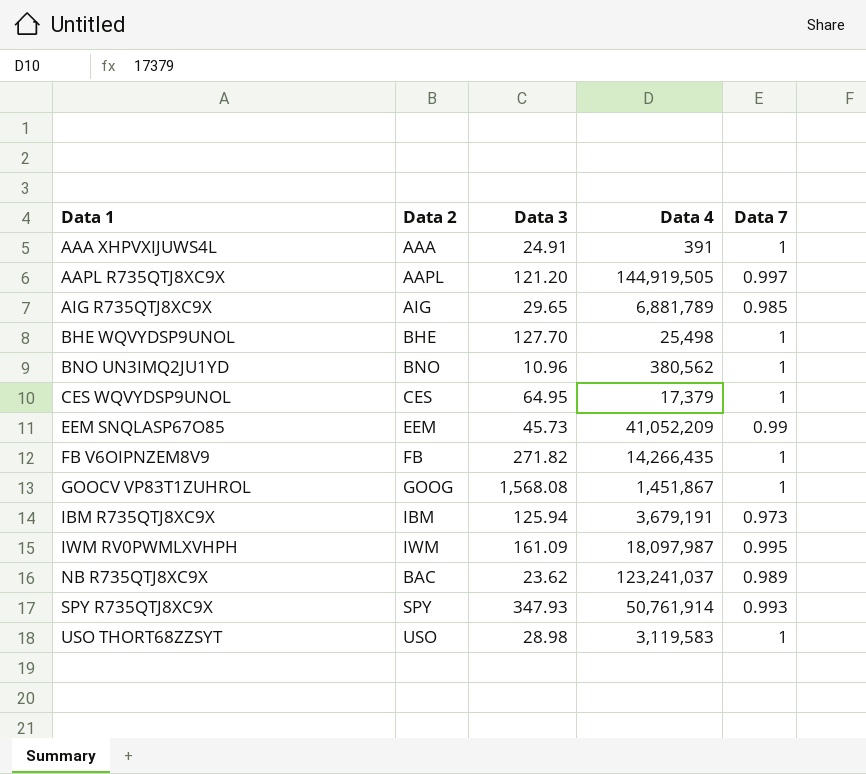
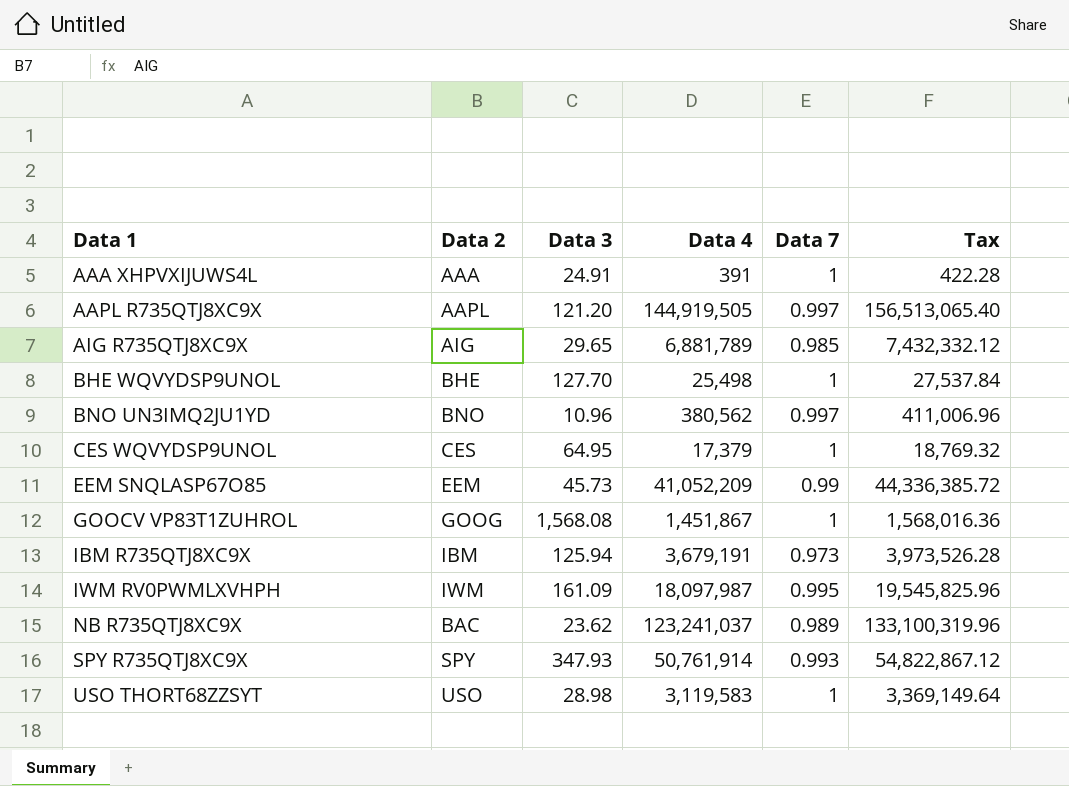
column Tax | formula: none -> [Data 4] * 1.08
row FB V6OIPNZEM8V9: FB | 271.82 | 14,266,435 | 1 -> none
BNO UN3IMQ2JU1YD | Data 7: 1 -> 0.997

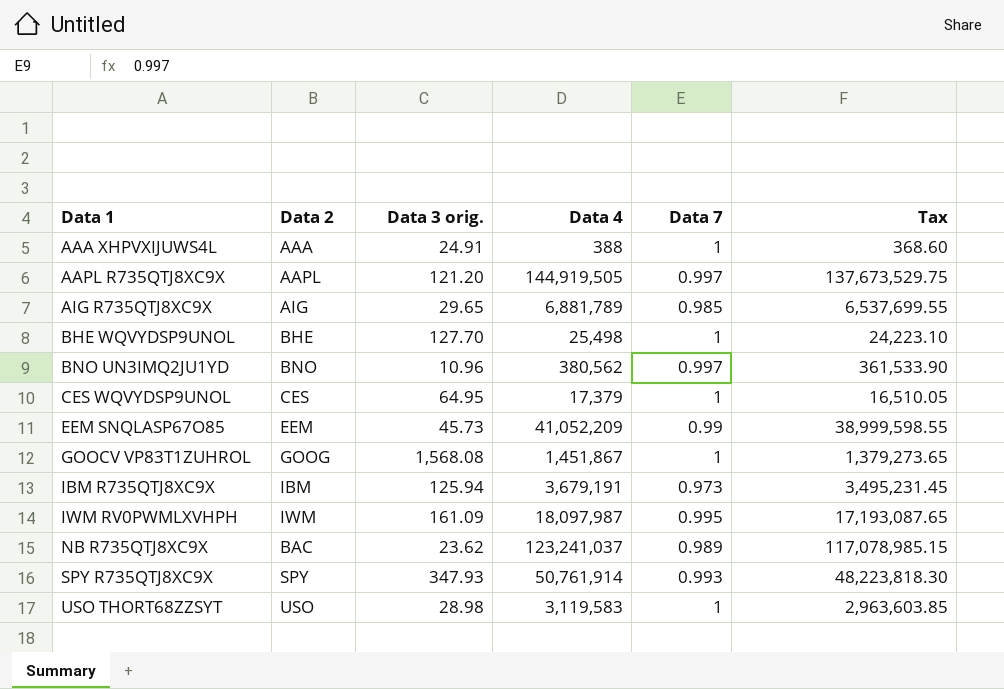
column name: Data 3 -> Data 3 orig.
column Tax | formula: [Data 4] * 1.08 -> [Data 4] * 0.95
AAA XHPVXIJUWS4L | Data 4: 391 -> 388

